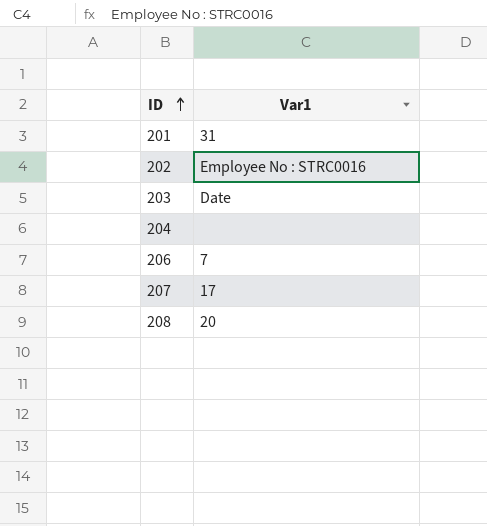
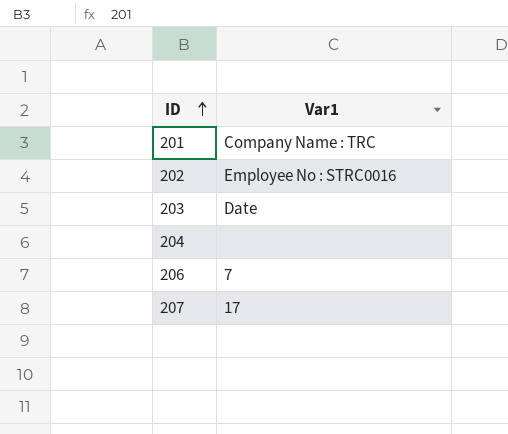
row 208: 20 -> none
201 | Var1: 31 -> Company Name : TRC

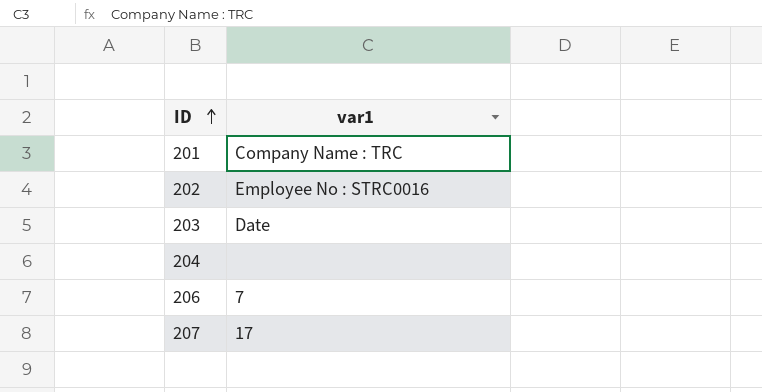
column name: Var1 -> var1

